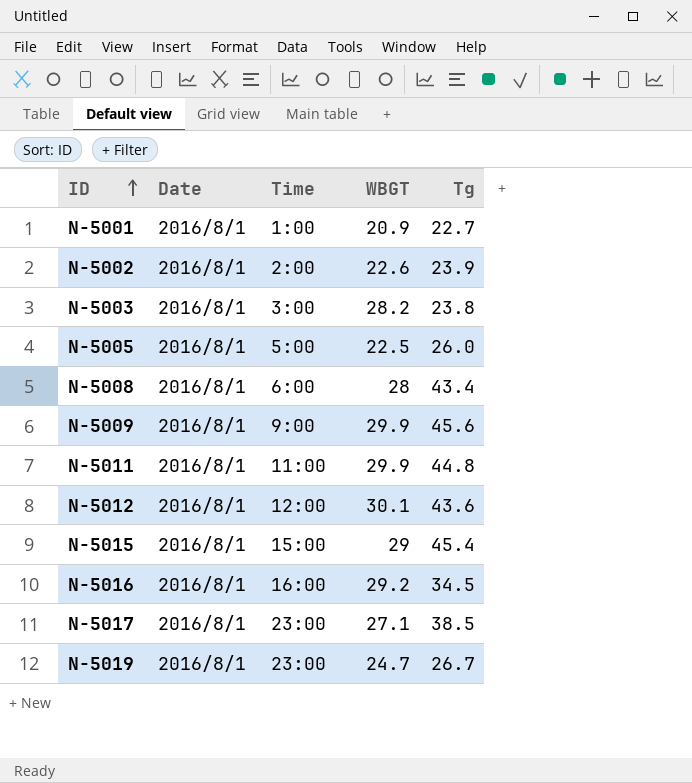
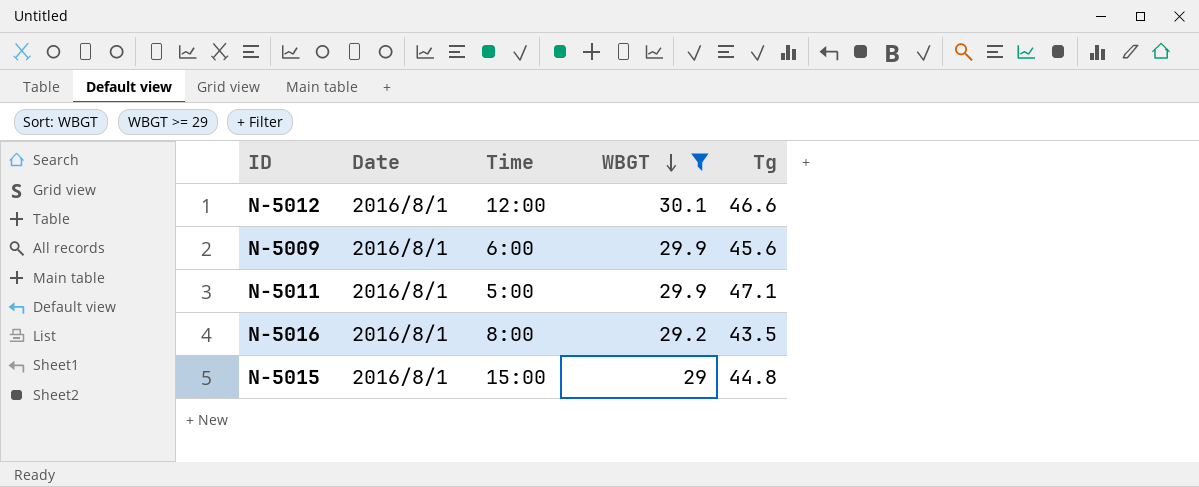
filter: none -> WBGT >= 29
row order: ID ascending -> WBGT descending
N-5012 | Tg: 43.6 -> 46.6
N-5009 | Time: 9:00 -> 6:00
N-5011 | Time: 11:00 -> 5:00
N-5011 | Tg: 44.8 -> 47.1
N-5016 | Time: 16:00 -> 8:00
N-5016 | Tg: 34.5 -> 43.5
N-5015 | Tg: 45.4 -> 44.8

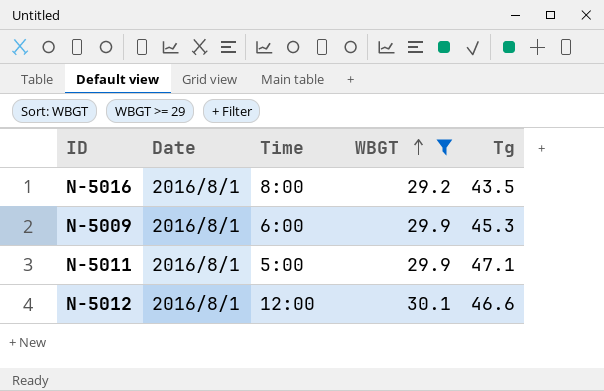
row order: WBGT descending -> WBGT ascending
row N-5015: 2016/8/1 | 15:00 | 29 | 44.8 -> none
N-5009 | Tg: 45.6 -> 45.3

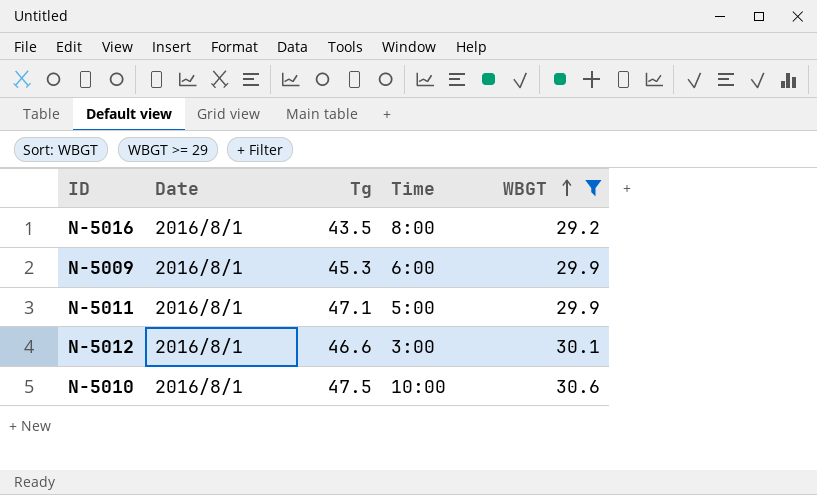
column Tg | position: 5 -> 3
N-5012 | Time: 12:00 -> 3:00
row N-5010: none -> 2016/8/1 | 47.5 | 10:00 | 30.6

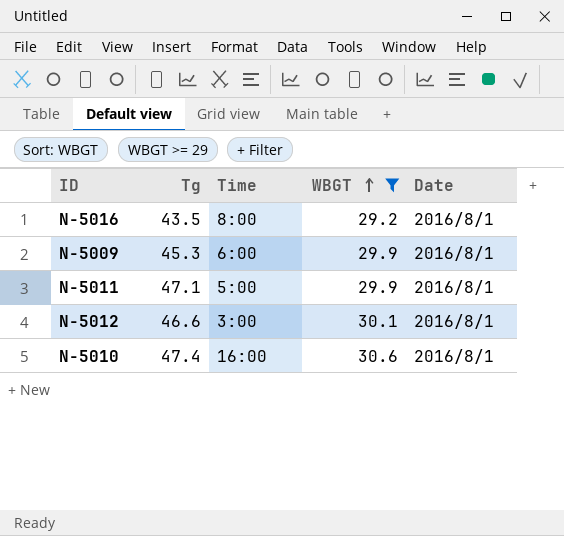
column Date | position: 2 -> 5
N-5010 | Tg: 47.5 -> 47.4
N-5010 | Time: 10:00 -> 16:00

